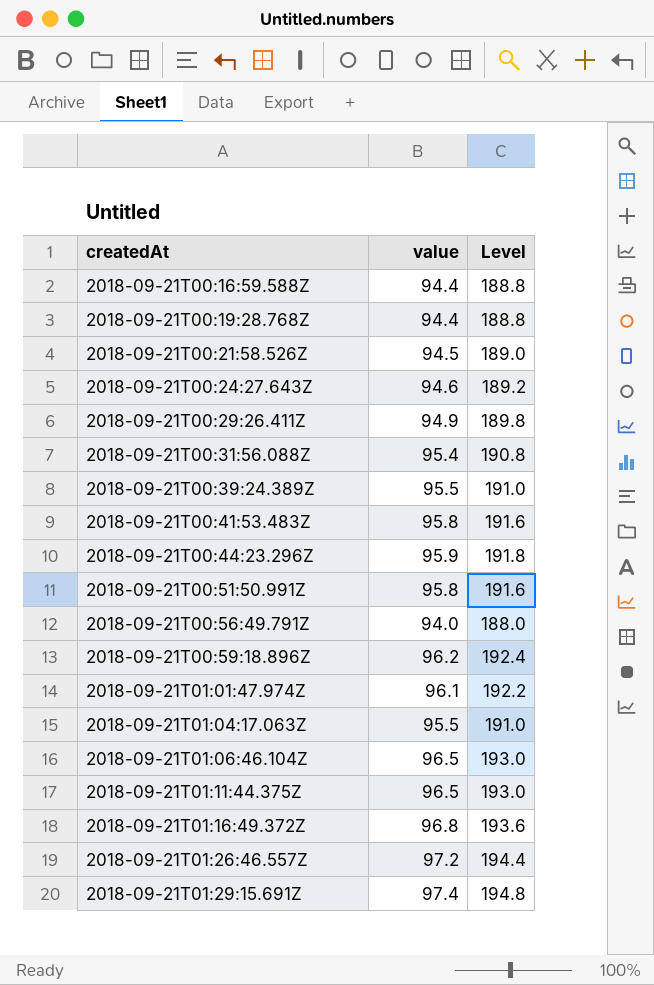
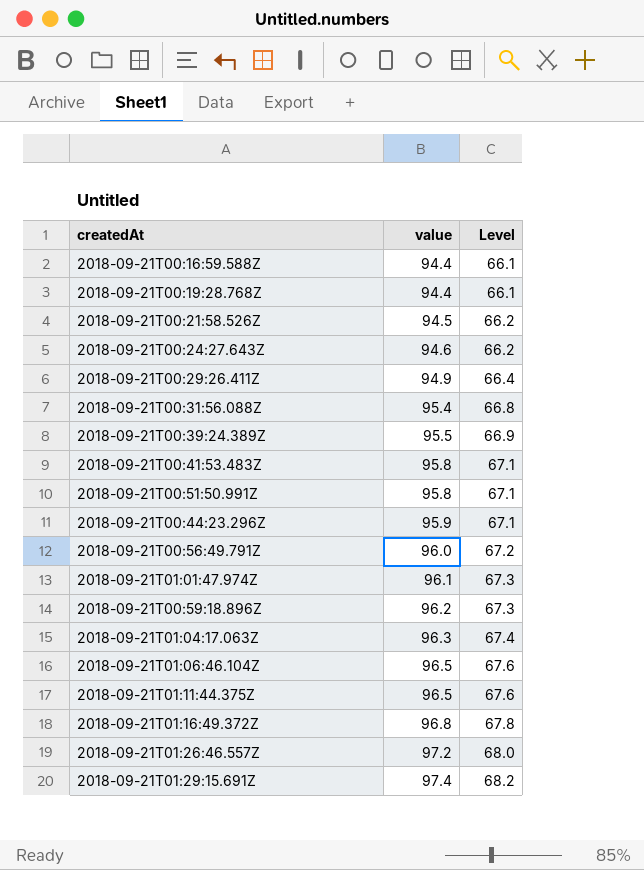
row order: createdAt ascending -> value ascending
column Level | formula: [value] * 2 -> [value] * 0.7
2018-09-21T00:56:49.791Z | value: 94.0 -> 96.0
2018-09-21T01:04:17.063Z | value: 95.5 -> 96.3

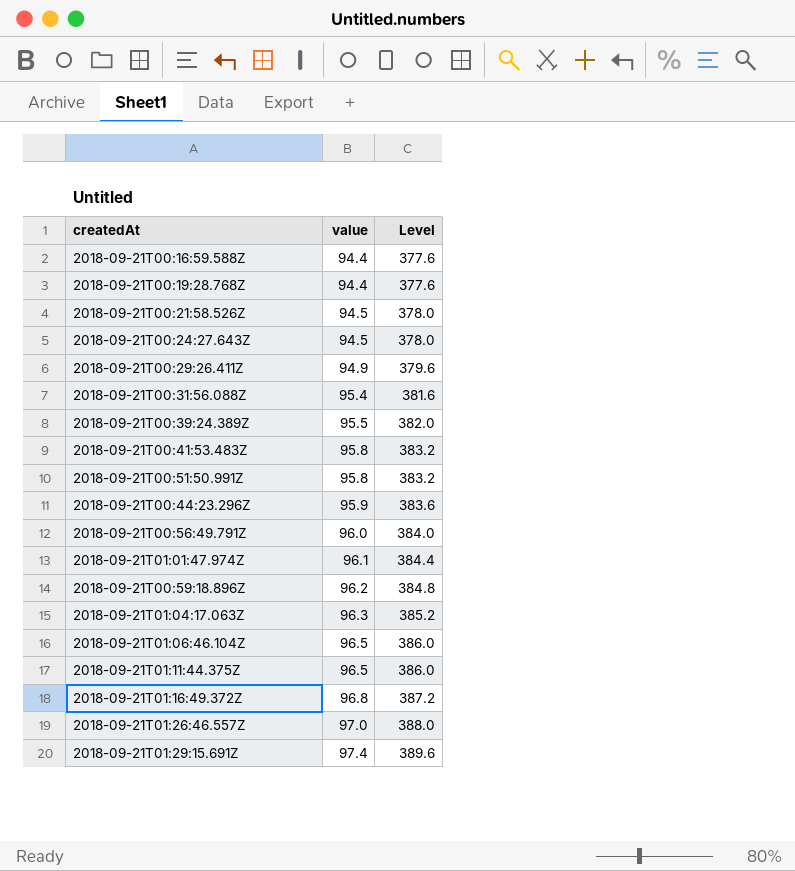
column Level | formula: [value] * 0.7 -> [value] * 4
2018-09-21T00:24:27.643Z | value: 94.6 -> 94.5
2018-09-21T01:26:46.557Z | value: 97.2 -> 97.0

